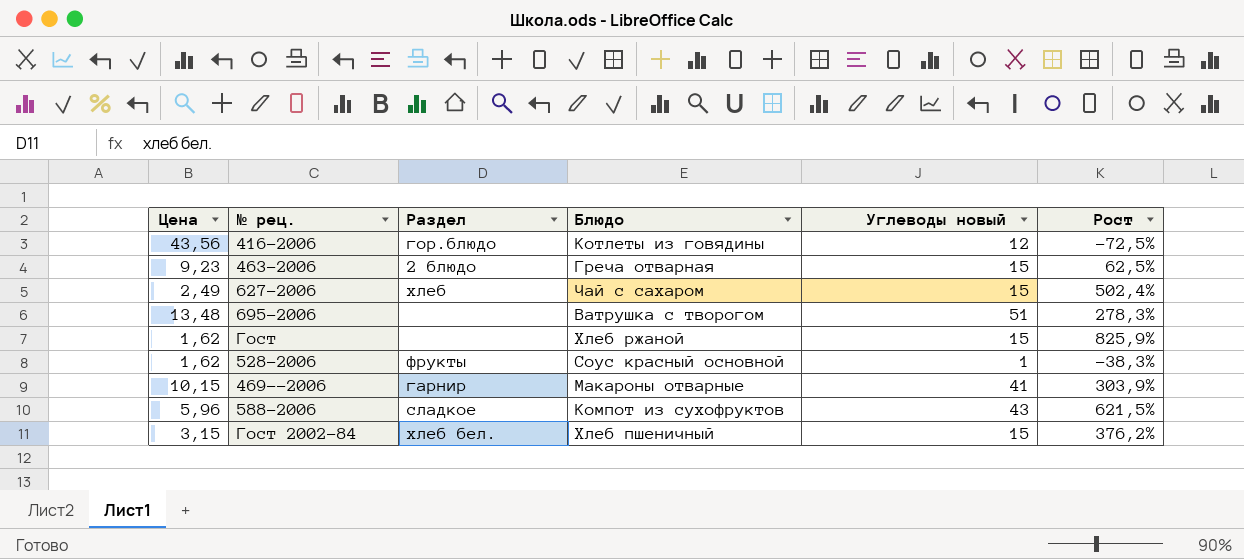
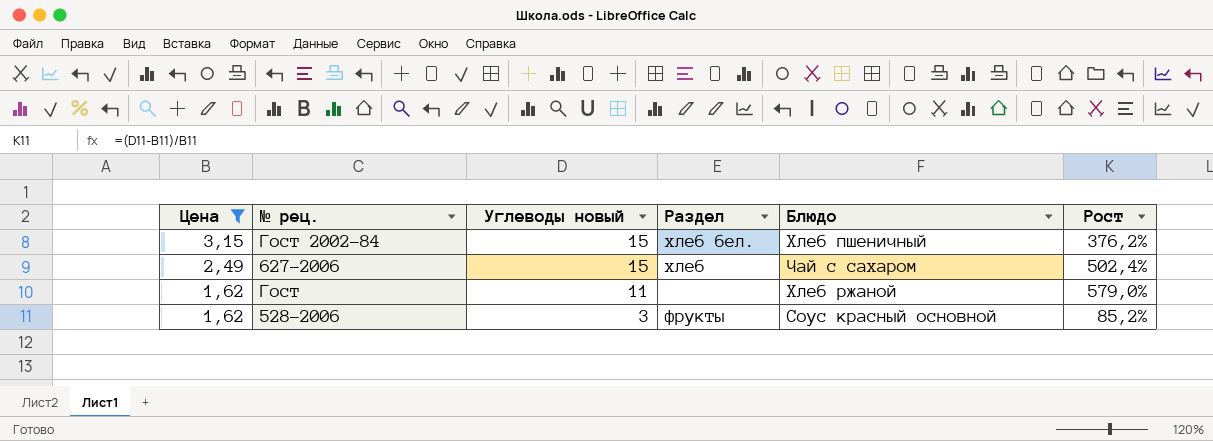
filter: none -> Цена <= 3,15
row order: none -> Цена descending
column Углеводы новый | position: 5 -> 3
Гост | Углеводы новый: 15 -> 11
Гост | Рост: 825,9% -> 579,0%
528-2006 | Углеводы новый: 1 -> 3
528-2006 | Рост: -38,3% -> 85,2%

